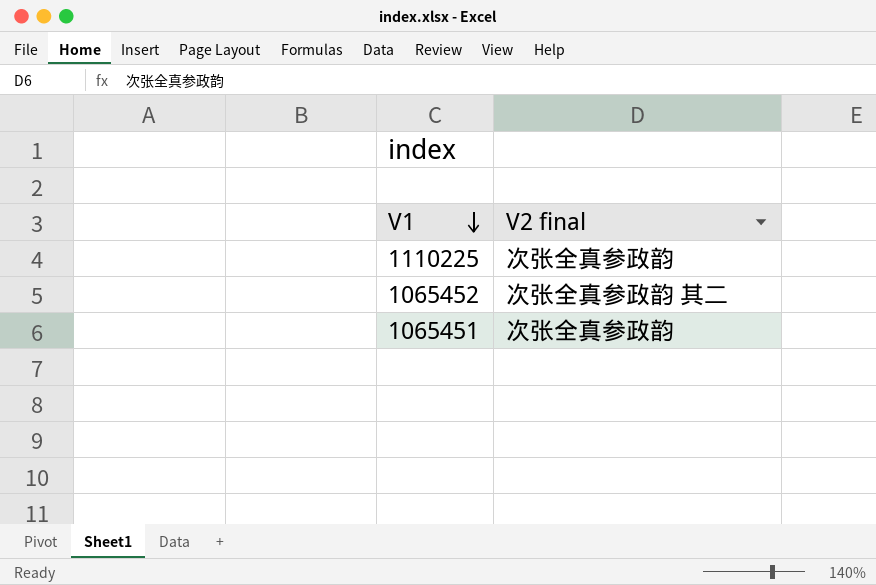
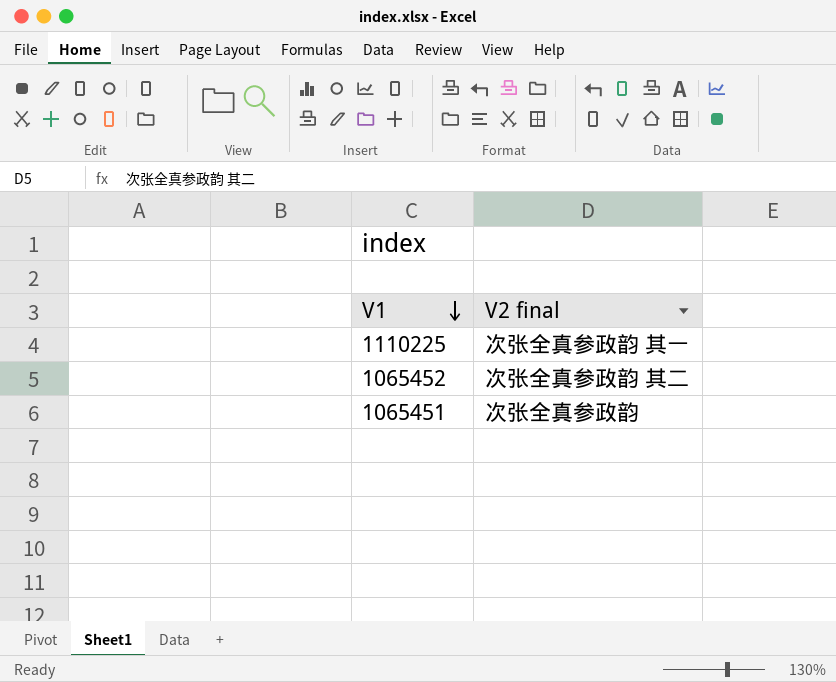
1110225 | V2 final: 次张全真参政韵 -> 次张全真参政韵 其一

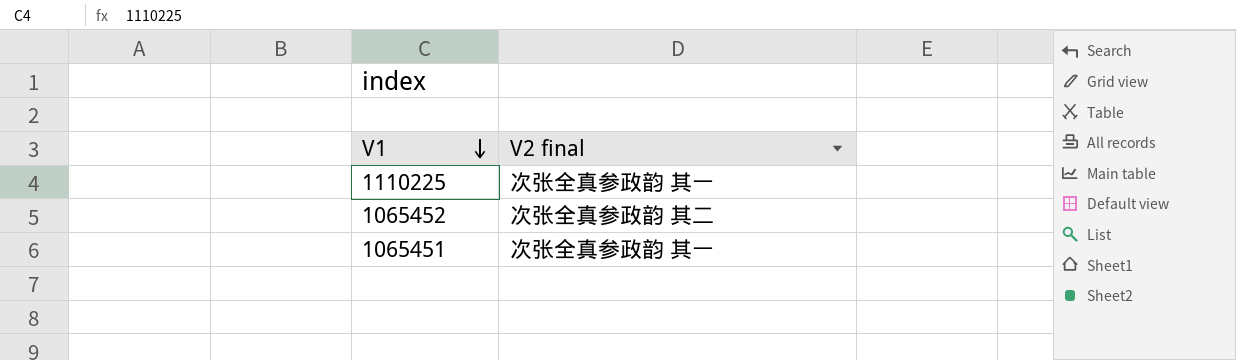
1065451 | V2 final: 次张全真参政韵 -> 次张全真参政韵 其一

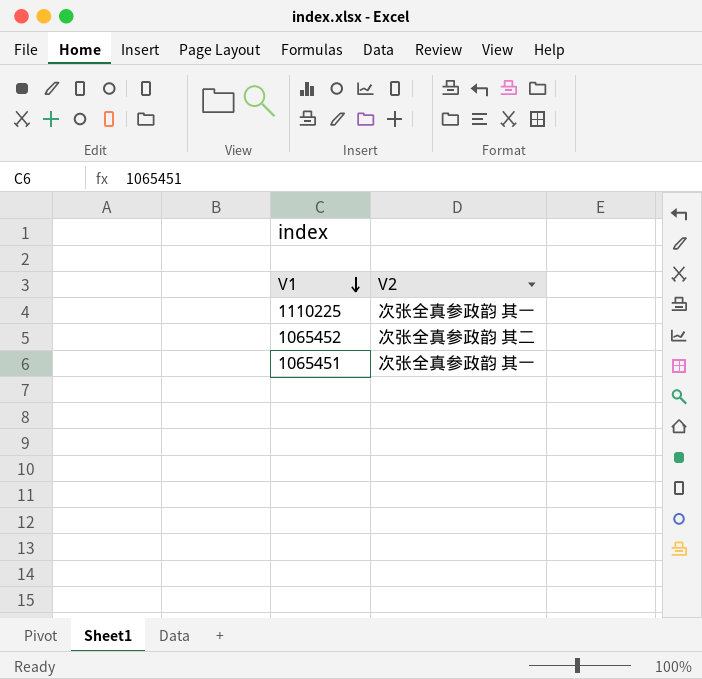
column name: V2 final -> V2

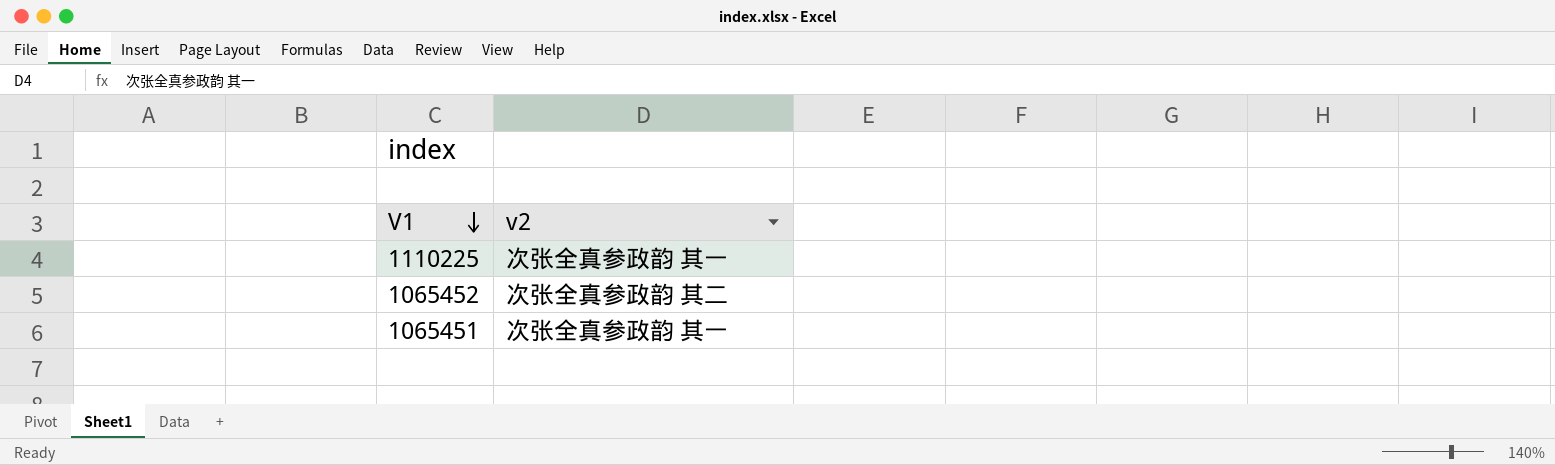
column name: V2 -> v2

